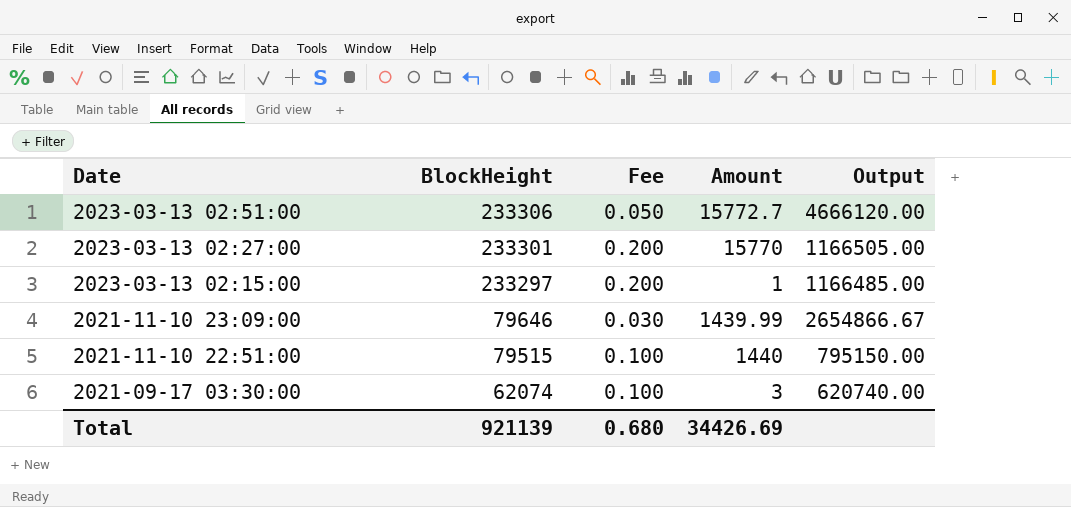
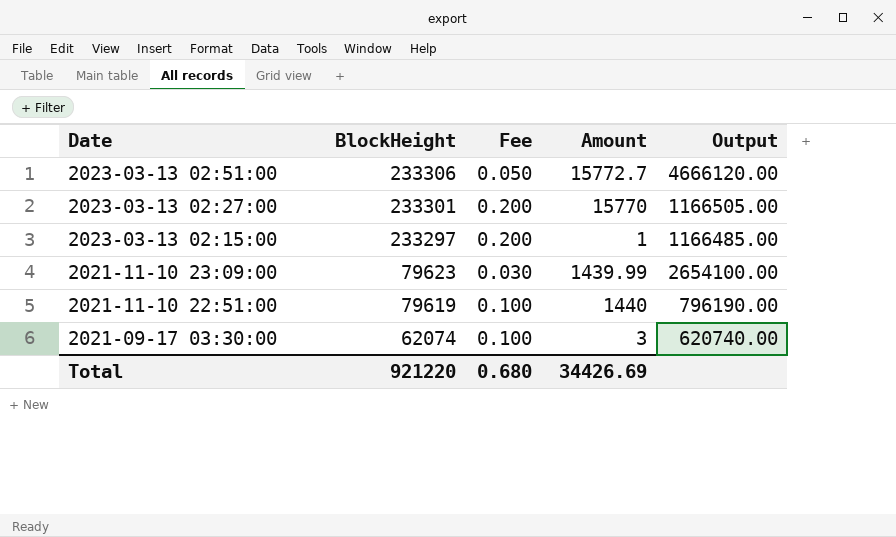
2021-11-10 23:09:00 | BlockHeight: 79646 -> 79623
2021-11-10 23:09:00 | Output: 2654866.67 -> 2654100.00
2021-11-10 22:51:00 | BlockHeight: 79515 -> 79619
2021-11-10 22:51:00 | Output: 795150.00 -> 796190.00
Total | BlockHeight: 921139 -> 921220

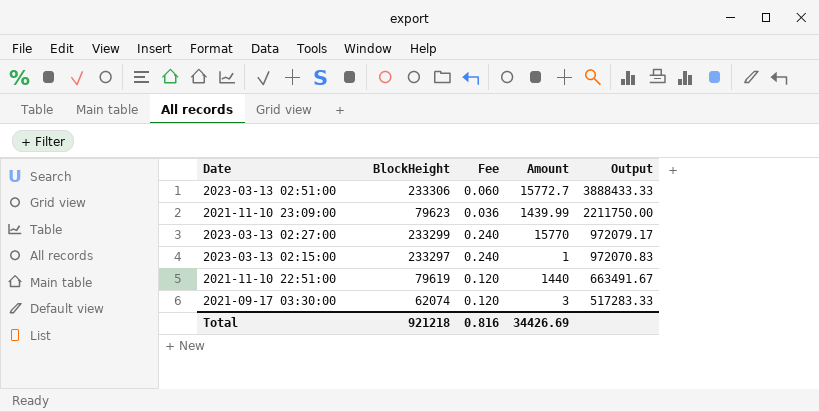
row order: Date descending -> Output descending
2023-03-13 02:51:00 | Fee: 0.050 -> 0.060
2023-03-13 02:51:00 | Output: 4666120.00 -> 3888433.33
2021-11-10 23:09:00 | Fee: 0.030 -> 0.036
2021-11-10 23:09:00 | Output: 2654100.00 -> 2211750.00
2023-03-13 02:27:00 | BlockHeight: 233301 -> 233299
2023-03-13 02:27:00 | Fee: 0.200 -> 0.240
2023-03-13 02:27:00 | Output: 1166505.00 -> 972079.17
2023-03-13 02:15:00 | Fee: 0.200 -> 0.240
2023-03-13 02:15:00 | Output: 1166485.00 -> 972070.83
2021-11-10 22:51:00 | Fee: 0.100 -> 0.120
2021-11-10 22:51:00 | Output: 796190.00 -> 663491.67
2021-09-17 03:30:00 | Fee: 0.100 -> 0.120
2021-09-17 03:30:00 | Output: 620740.00 -> 517283.33
Total | BlockHeight: 921220 -> 921218
Total | Fee: 0.680 -> 0.816

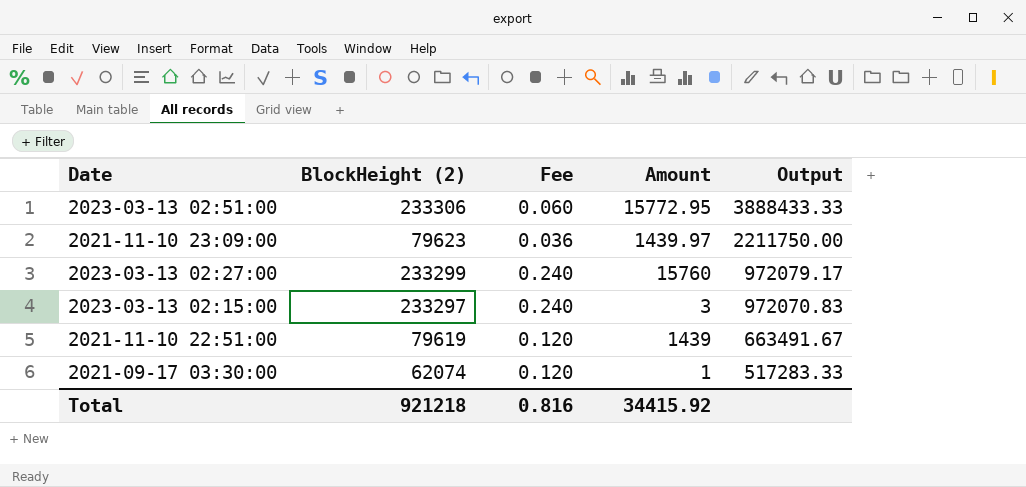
column name: BlockHeight -> BlockHeight (2)
2023-03-13 02:51:00 | Amount: 15772.7 -> 15772.95
2021-11-10 23:09:00 | Amount: 1439.99 -> 1439.97
2023-03-13 02:27:00 | Amount: 15770 -> 15760
2023-03-13 02:15:00 | Amount: 1 -> 3
2021-11-10 22:51:00 | Amount: 1440 -> 1439
2021-09-17 03:30:00 | Amount: 3 -> 1
Total | Amount: 34426.69 -> 34415.92

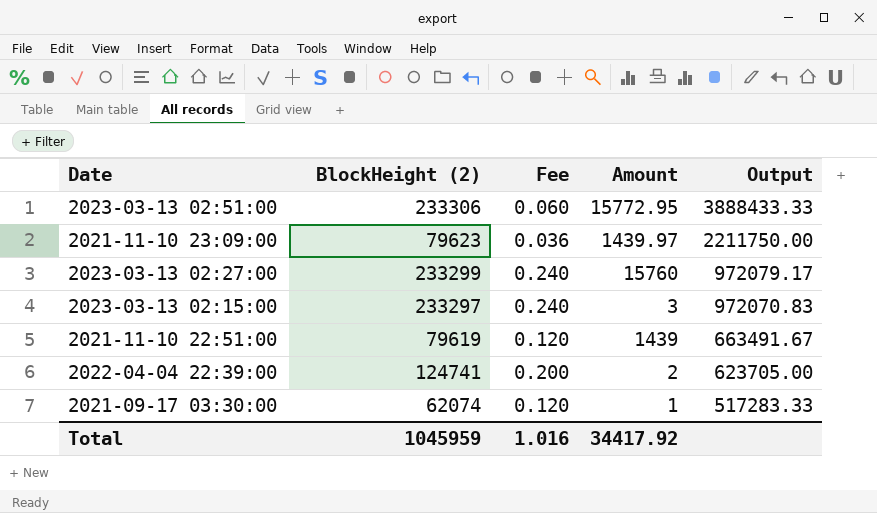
row 2022-04-04 22:39:00: none -> 124741 | 0.200 | 2 | 623705.00
Total | BlockHeight (2): 921218 -> 1045959
Total | Fee: 0.816 -> 1.016
Total | Amount: 34415.92 -> 34417.92

